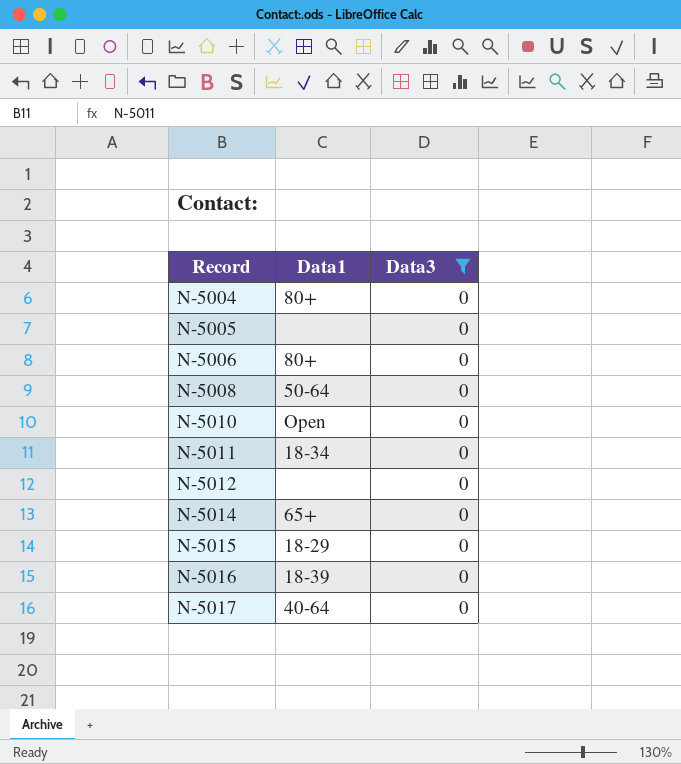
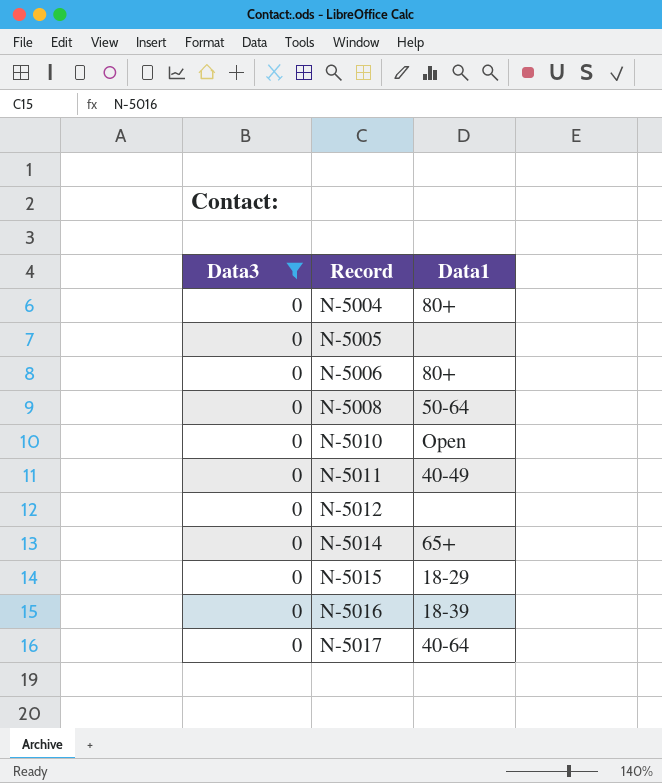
column Data3 | position: 3 -> 1
N-5011 | Data1: 18-34 -> 40-49

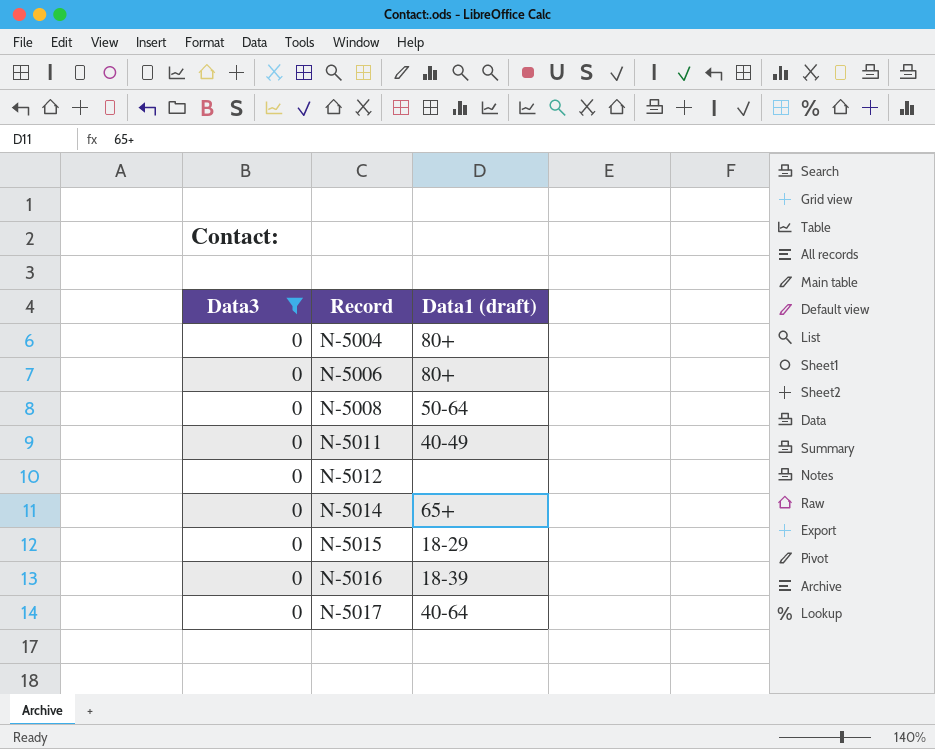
column name: Data1 -> Data1 (draft)
row N-5005: 0 | none -> none
row N-5010: 0 | Open -> none

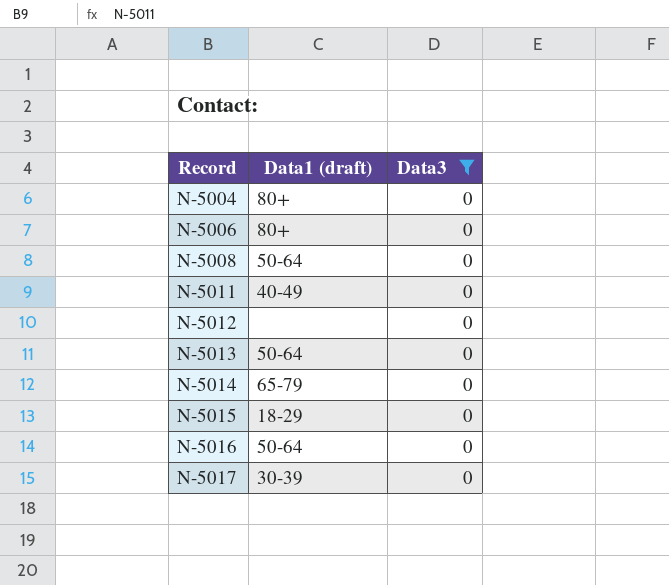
column Data3 | position: 1 -> 3
row N-5013: none -> 50-64 | 0
N-5014 | Data1 (draft): 65+ -> 65-79
N-5016 | Data1 (draft): 18-39 -> 50-64
N-5017 | Data1 (draft): 40-64 -> 30-39

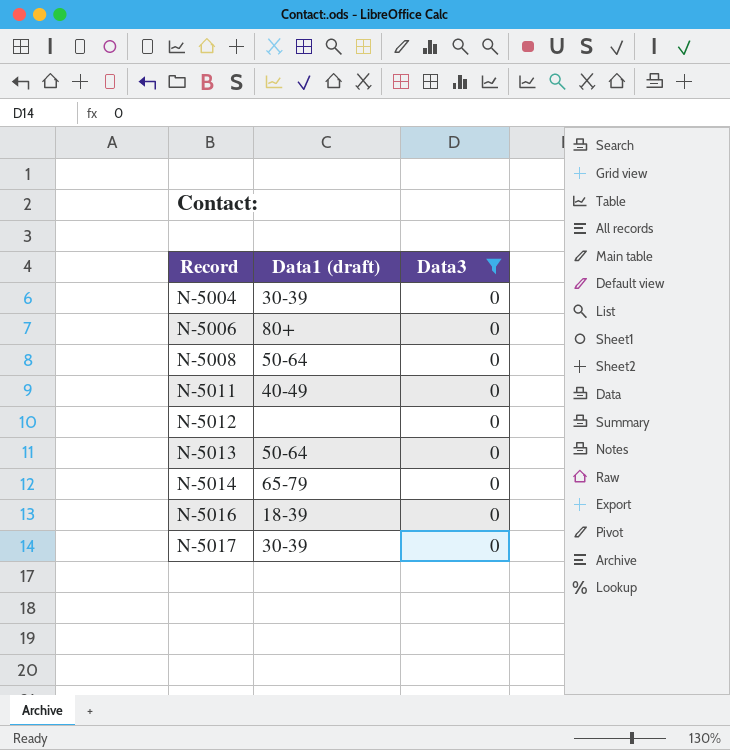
row N-5015: 18-29 | 0 -> none
N-5004 | Data1 (draft): 80+ -> 30-39
N-5016 | Data1 (draft): 50-64 -> 18-39

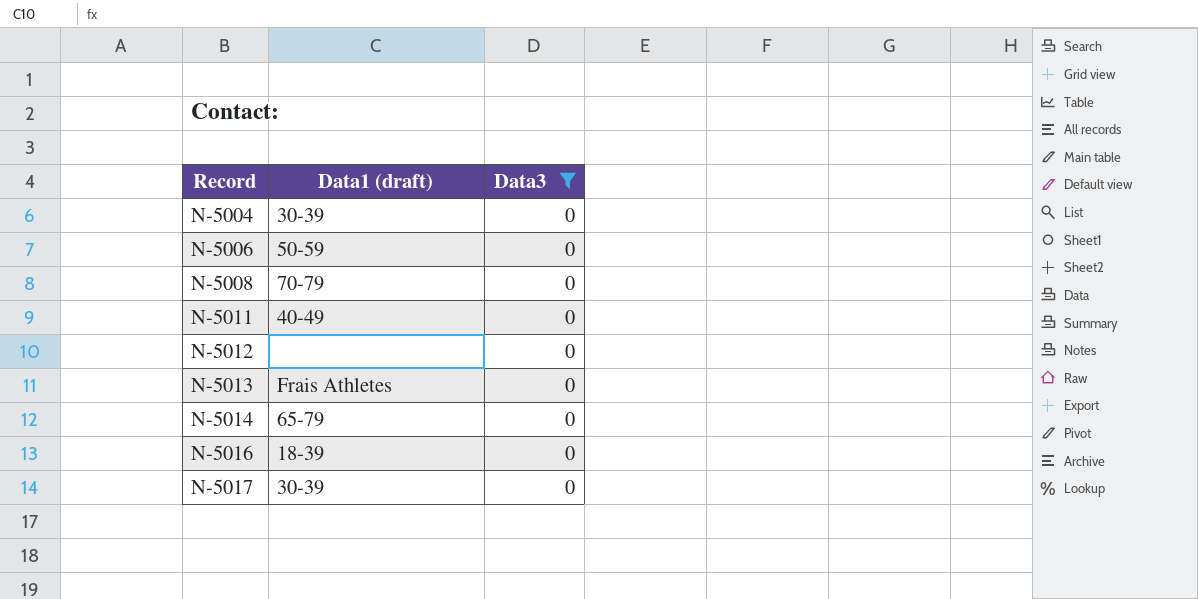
N-5006 | Data1 (draft): 80+ -> 50-59
N-5008 | Data1 (draft): 50-64 -> 70-79
N-5013 | Data1 (draft): 50-64 -> Frais Athletes

